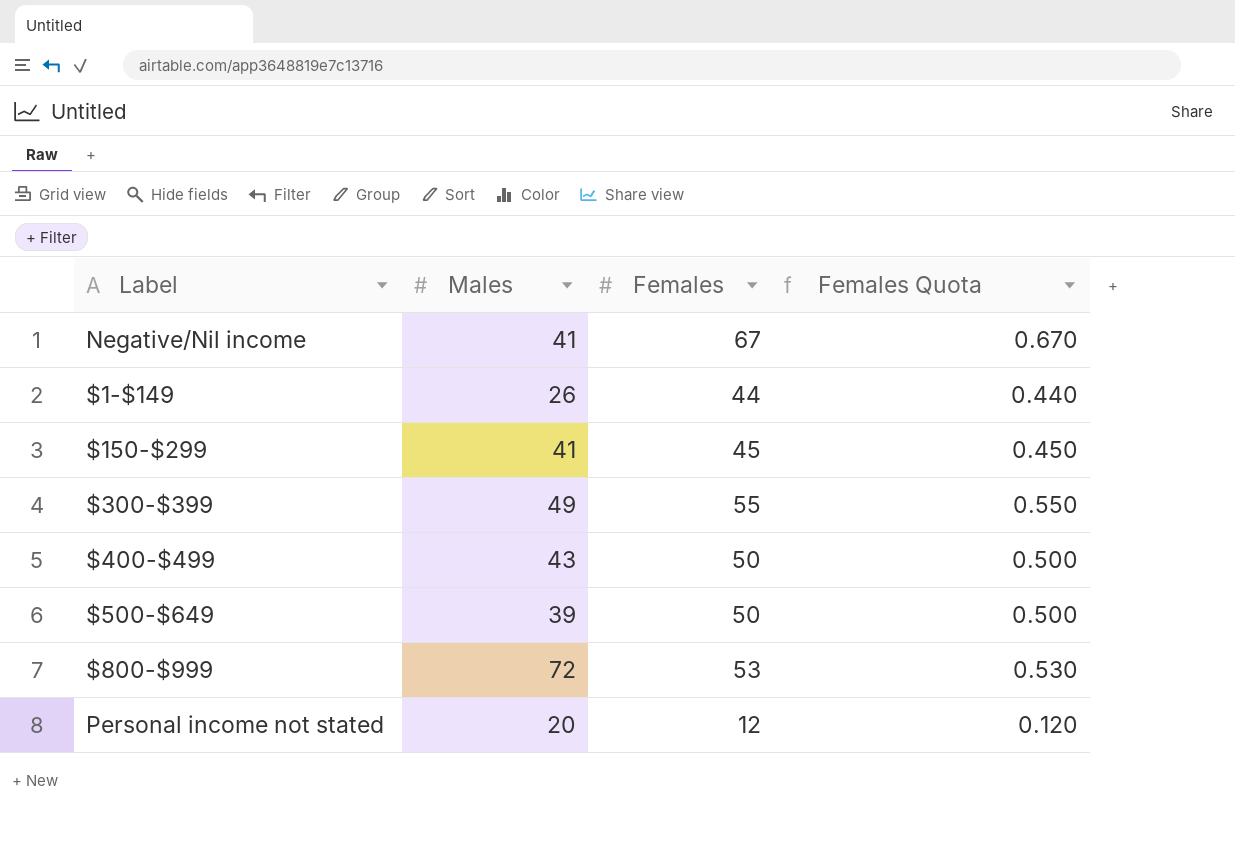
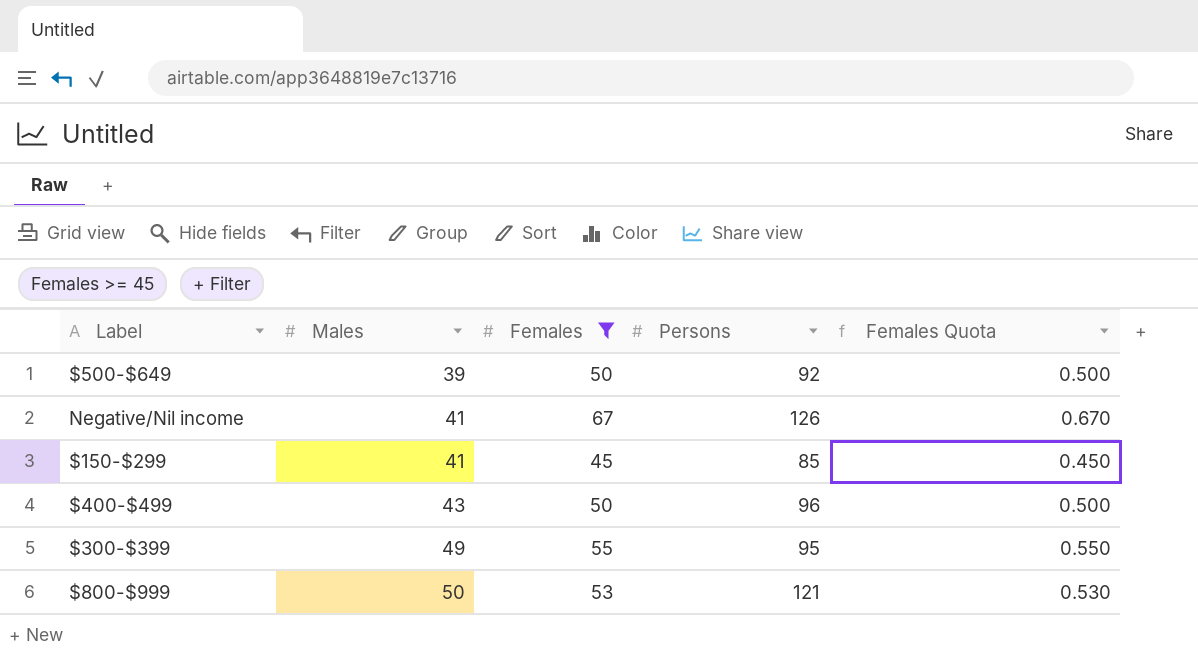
filter: none -> Females >= 45
row order: none -> Males ascending
column Persons | position: none -> 4
$800-$999 | Males: 72 -> 50

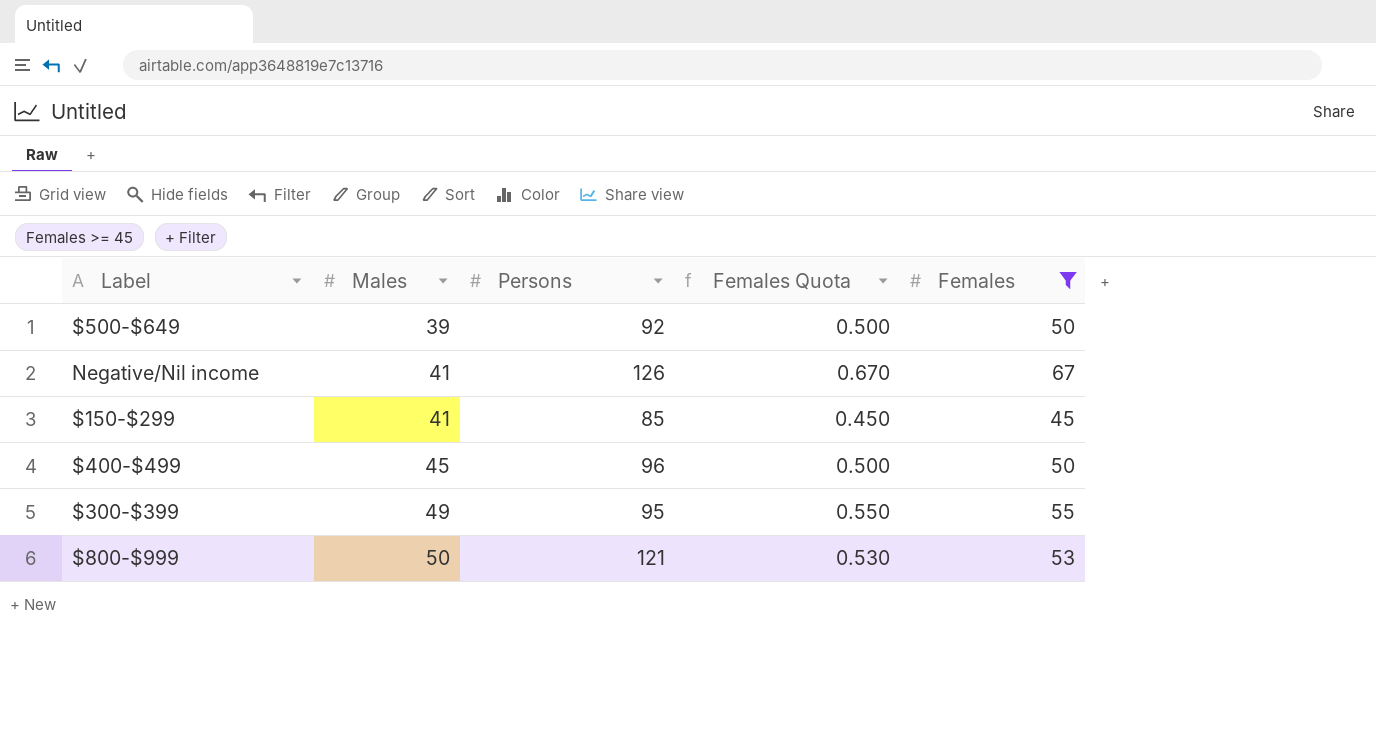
column Females | position: 3 -> 5
$400-$499 | Males: 43 -> 45

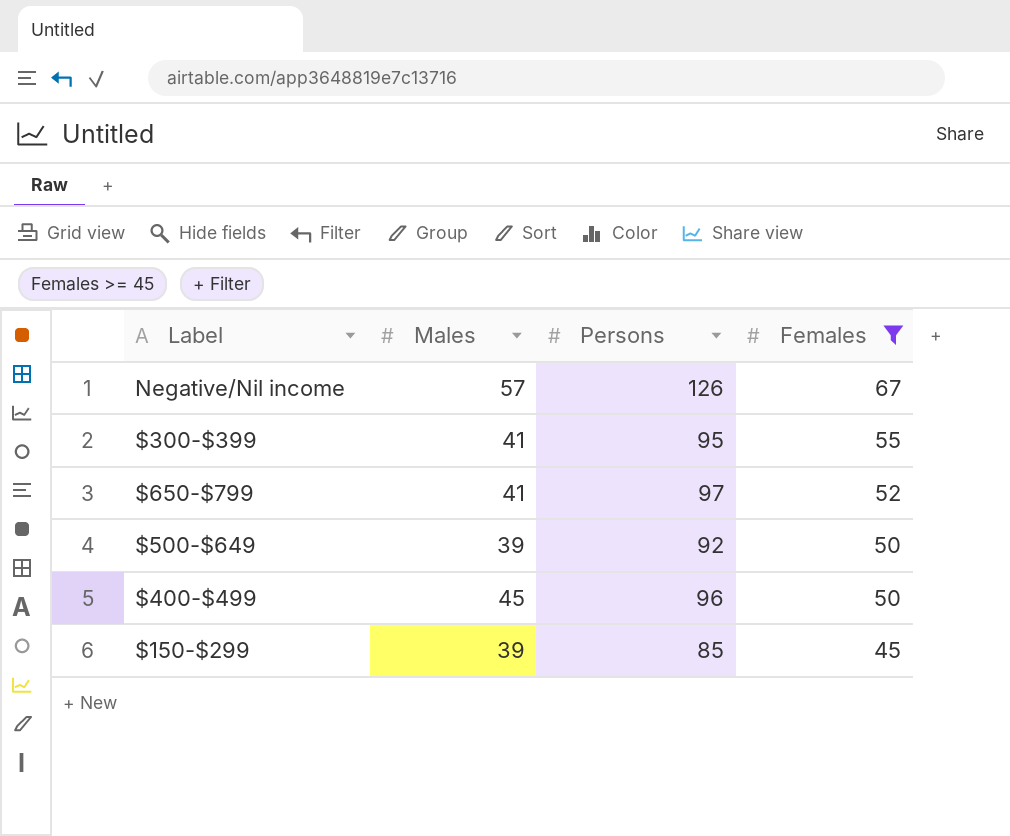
row order: Males ascending -> Females descending
column Females Quota | formula: [Females] * 0.01 -> none
row $800-$999: 50 | 121 | 0.530 | 53 -> none
Negative/Nil income | Males: 41 -> 57
$300-$399 | Males: 49 -> 41
row $650-$799: none -> 41 | 97 | 52
$150-$299 | Males: 41 -> 39

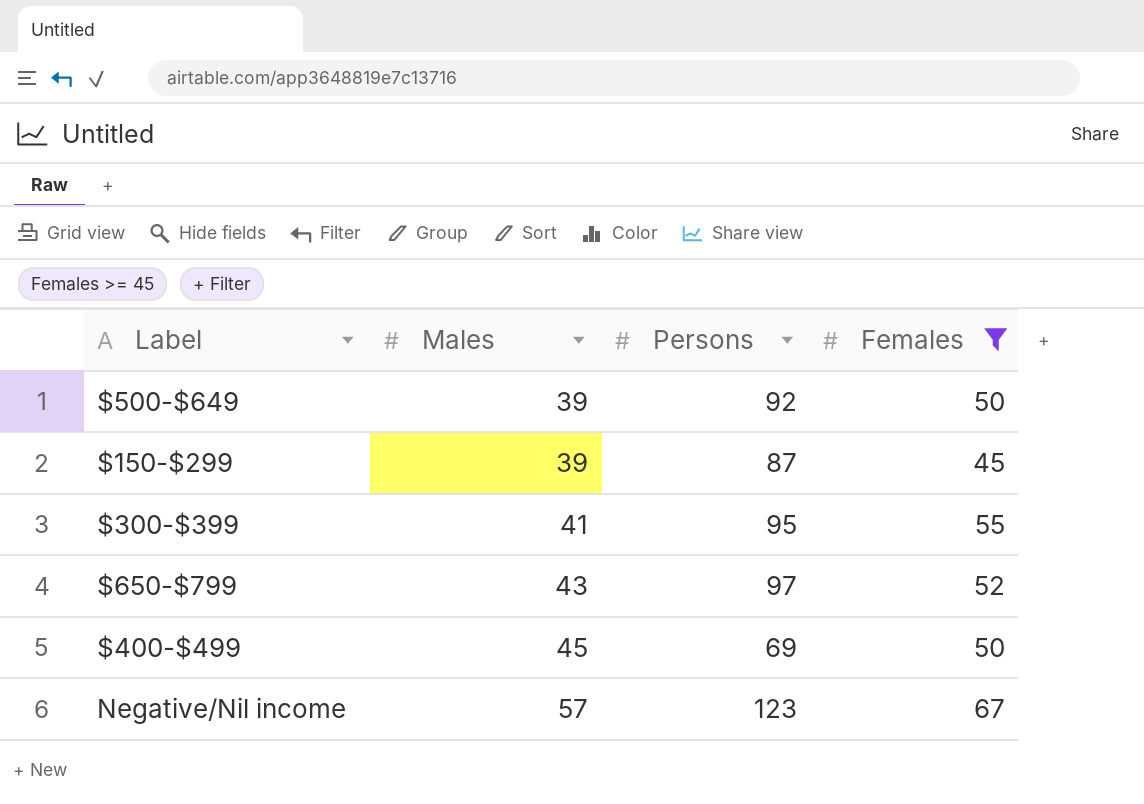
row order: Females descending -> Males ascending
$150-$299 | Persons: 85 -> 87
$650-$799 | Males: 41 -> 43
$400-$499 | Persons: 96 -> 69
Negative/Nil income | Persons: 126 -> 123

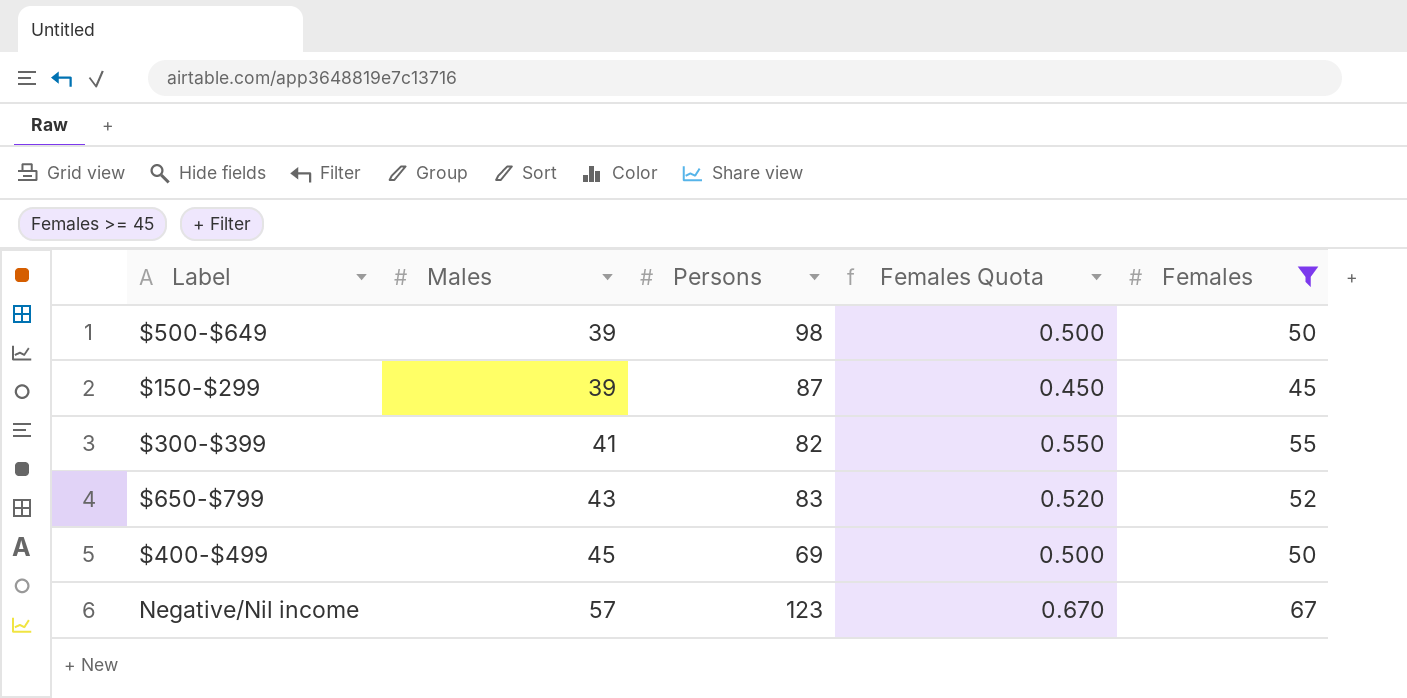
column Females Quota | formula: none -> [Females] * 0.01
$500-$649 | Persons: 92 -> 98
$300-$399 | Persons: 95 -> 82
$650-$799 | Persons: 97 -> 83

